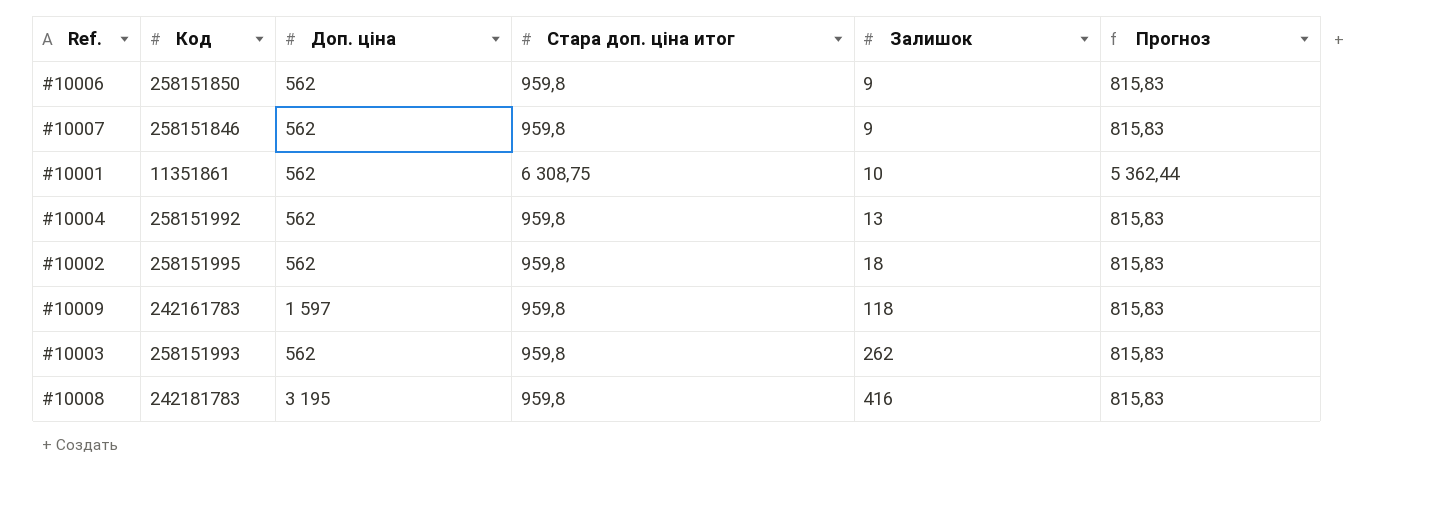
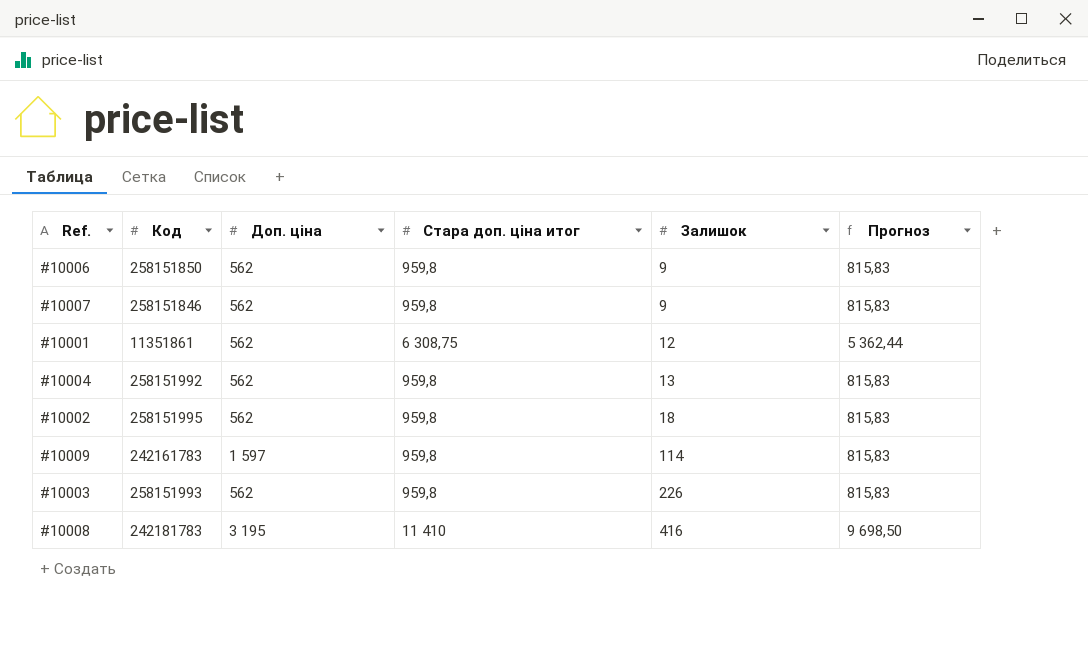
#10001 | Залишок: 10 -> 12
#10009 | Залишок: 118 -> 114
#10003 | Залишок: 262 -> 226
#10008 | Стара доп. ціна итог: 959,8 -> 11 410
#10008 | Прогноз: 815,83 -> 9 698,50

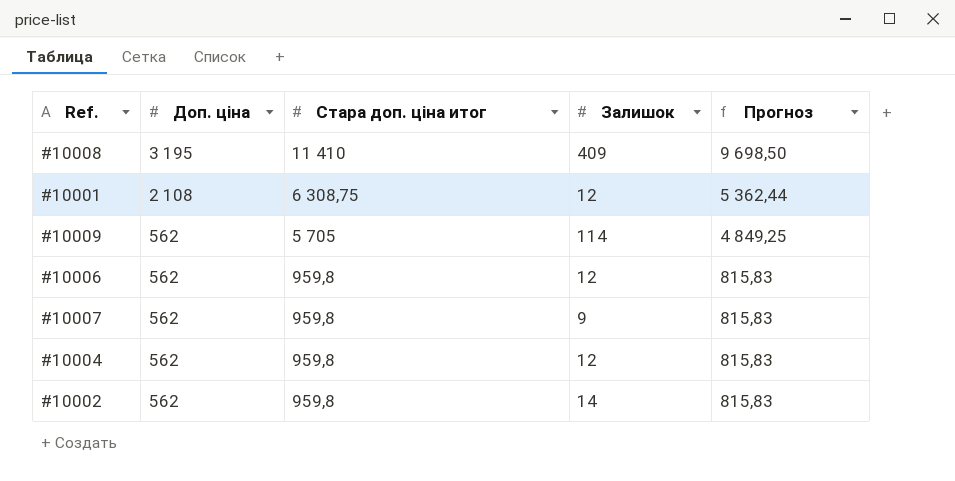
row order: Залишок ascending -> Доп. ціна descending
column Код | position: 2 -> none
row #10003: 258151993 | 562 | 959,8 | 226 | 815,83 -> none
#10008 | Залишок: 416 -> 409
#10001 | Доп. ціна: 562 -> 2 108
#10009 | Доп. ціна: 1 597 -> 562
#10009 | Стара доп. ціна итог: 959,8 -> 5 705
#10009 | Прогноз: 815,83 -> 4 849,25
#10006 | Залишок: 9 -> 12
#10004 | Залишок: 13 -> 12
#10002 | Залишок: 18 -> 14

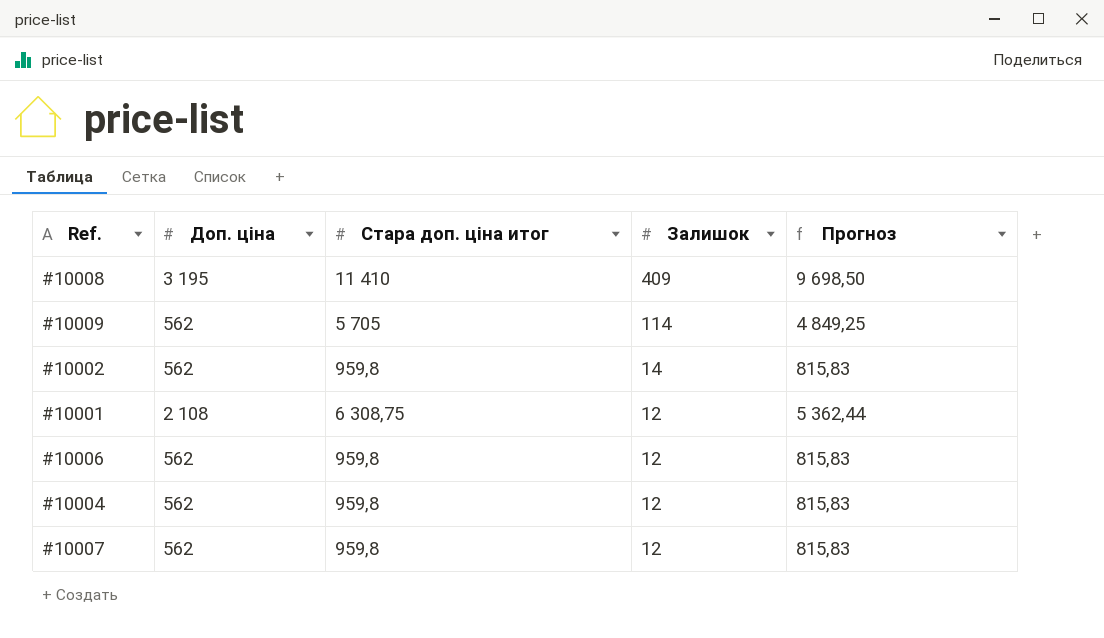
row order: Доп. ціна descending -> Залишок descending
#10007 | Залишок: 9 -> 12

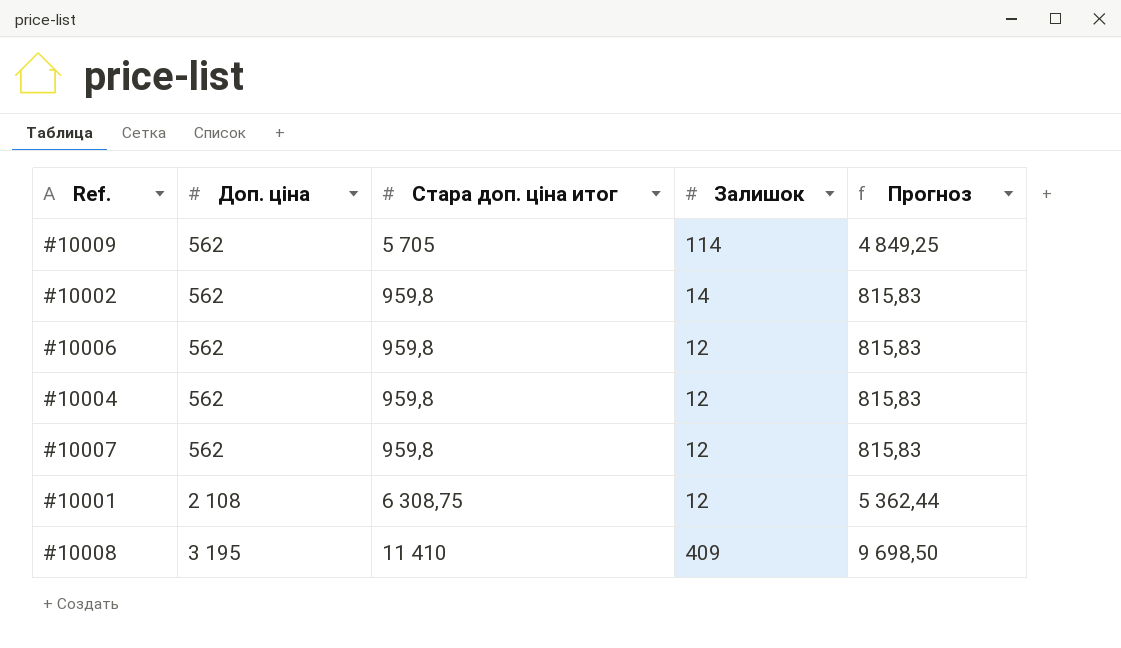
row order: Залишок descending -> Доп. ціна ascending

